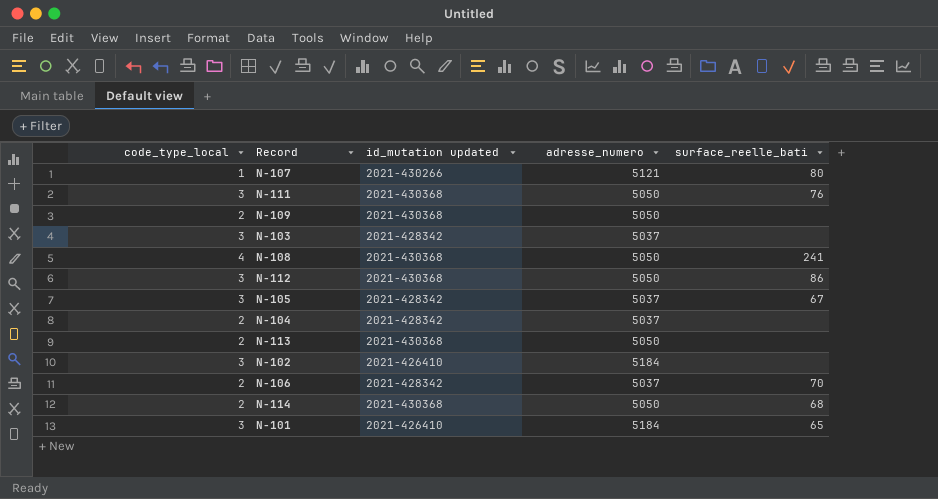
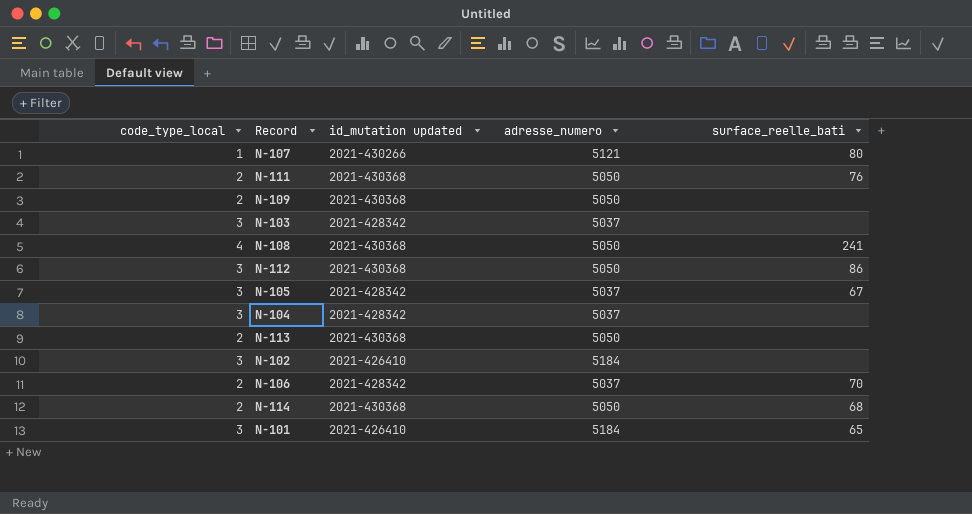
N-111 | code_type_local: 3 -> 2
N-104 | code_type_local: 2 -> 3

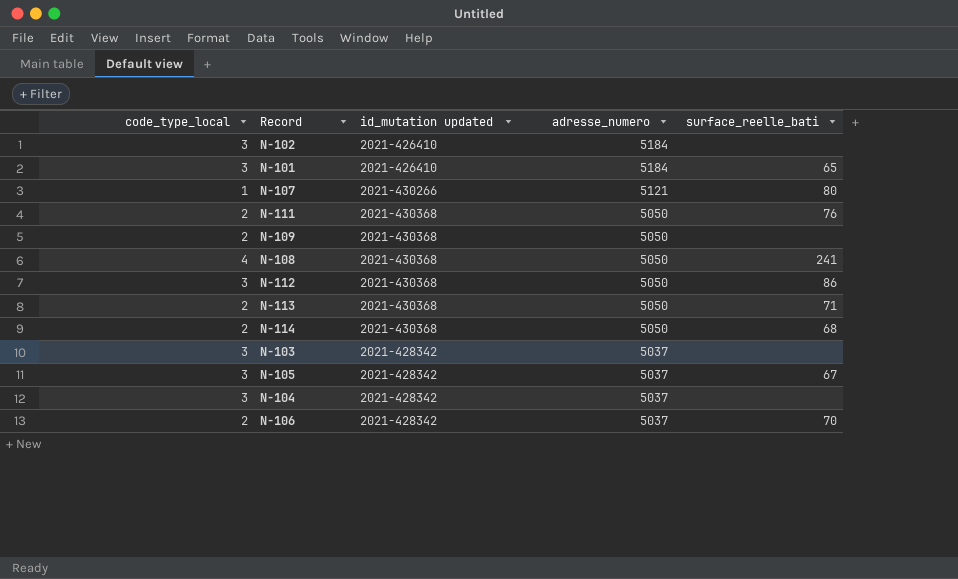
row order: none -> adresse_numero descending
N-113 | surface_reelle_bati: none -> 71

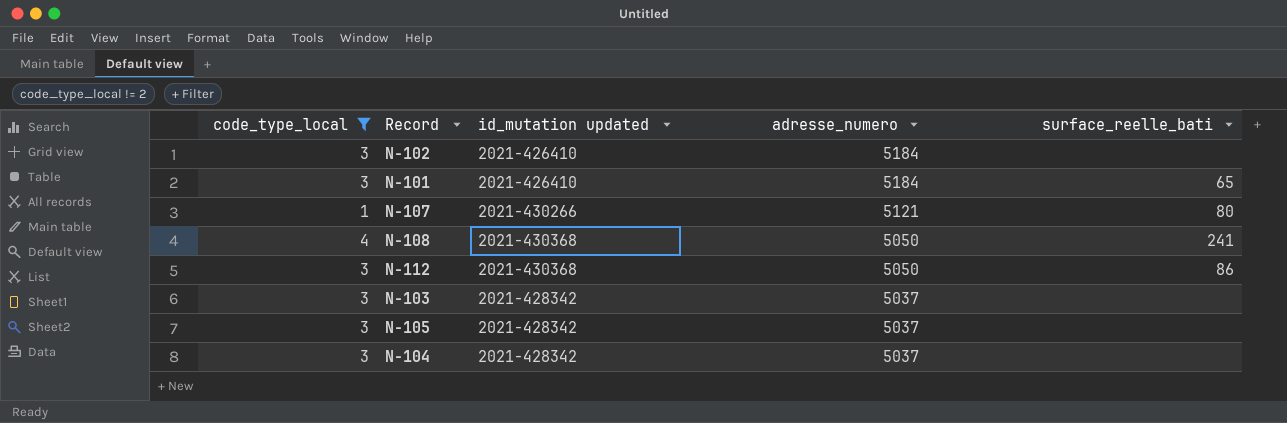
filter: none -> code_type_local != 2
N-105 | surface_reelle_bati: 67 -> none

